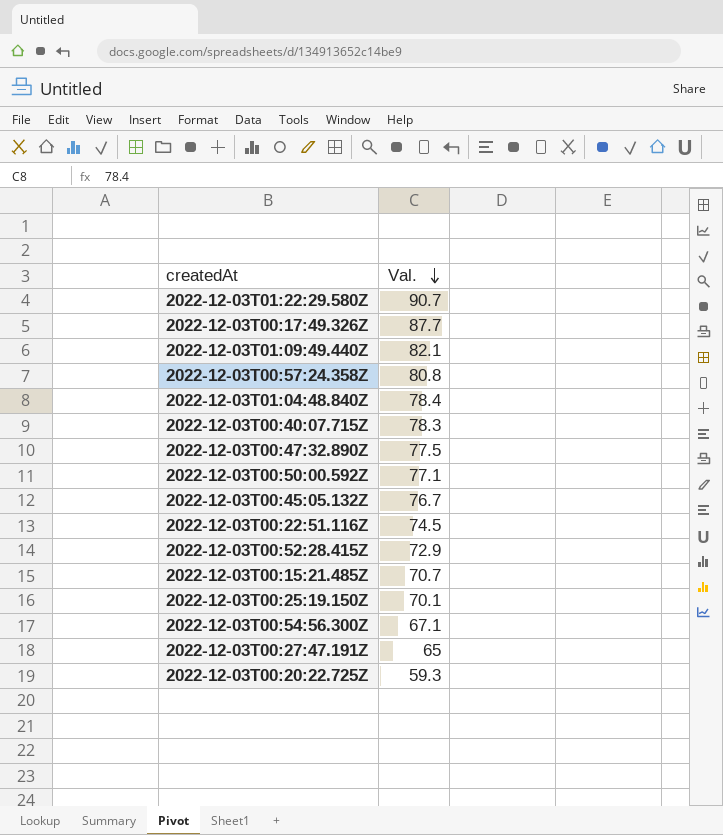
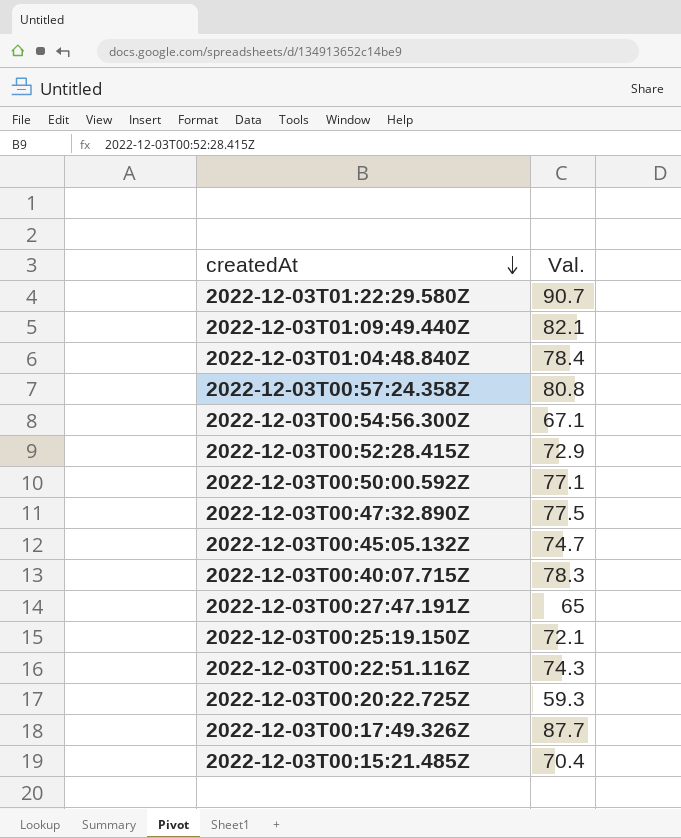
row order: Val. descending -> createdAt descending
2022-12-03T00:45:05.132Z | Val.: 76.7 -> 74.7
2022-12-03T00:25:19.150Z | Val.: 70.1 -> 72.1
2022-12-03T00:22:51.116Z | Val.: 74.5 -> 74.3
2022-12-03T00:15:21.485Z | Val.: 70.7 -> 70.4

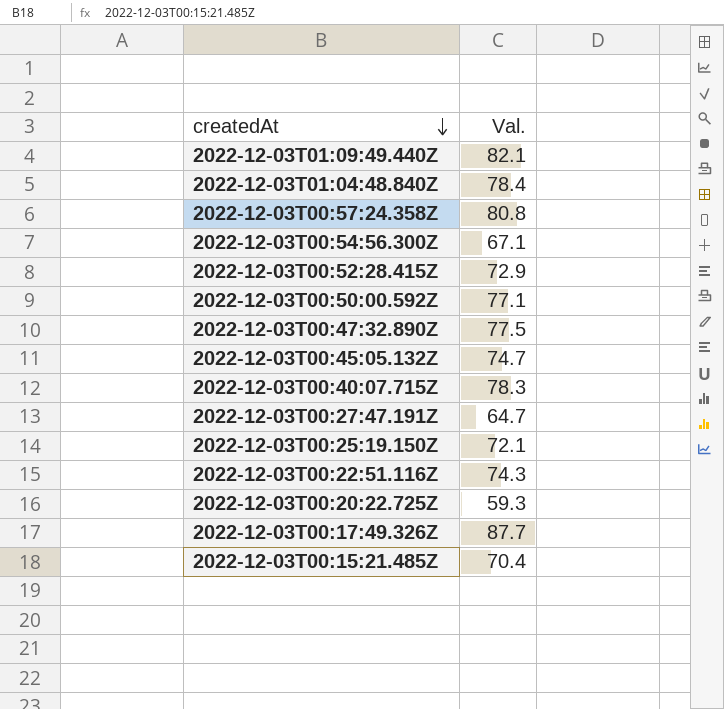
row 2022-12-03T01:22:29.580Z: 90.7 -> none
2022-12-03T00:27:47.191Z | Val.: 65 -> 64.7

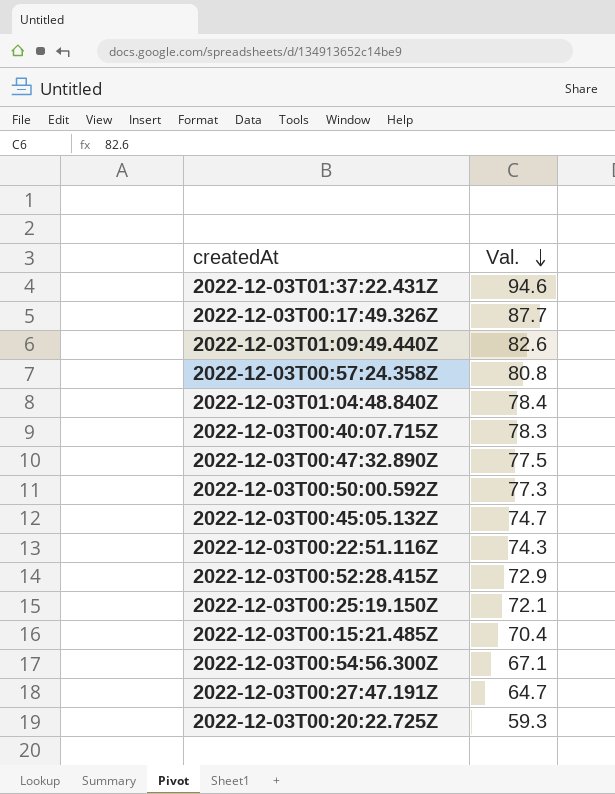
row order: createdAt descending -> Val. descending
row 2022-12-03T01:37:22.431Z: none -> 94.6
2022-12-03T01:09:49.440Z | Val.: 82.1 -> 82.6
2022-12-03T00:50:00.592Z | Val.: 77.1 -> 77.3

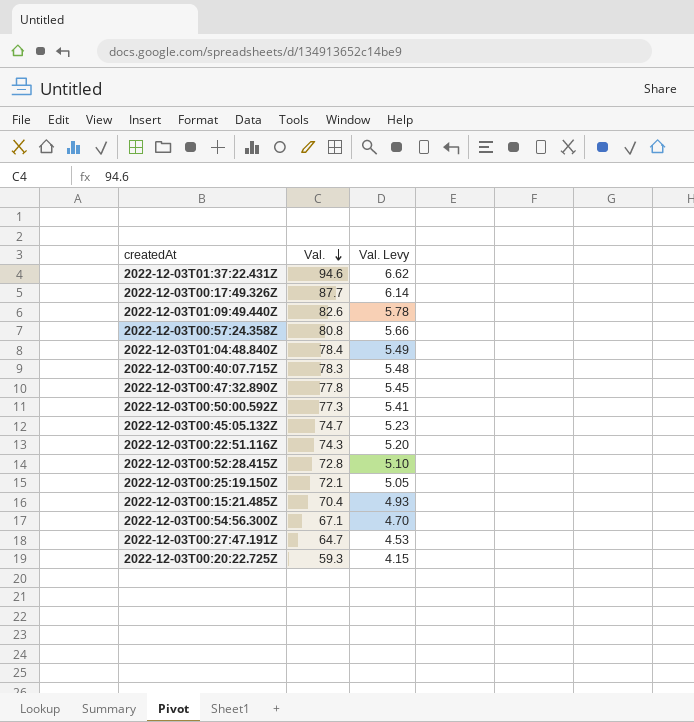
column Val. Levy | formula: none -> [Val.] * 0.07
2022-12-03T00:47:32.890Z | Val.: 77.5 -> 77.8
2022-12-03T00:52:28.415Z | Val.: 72.9 -> 72.8

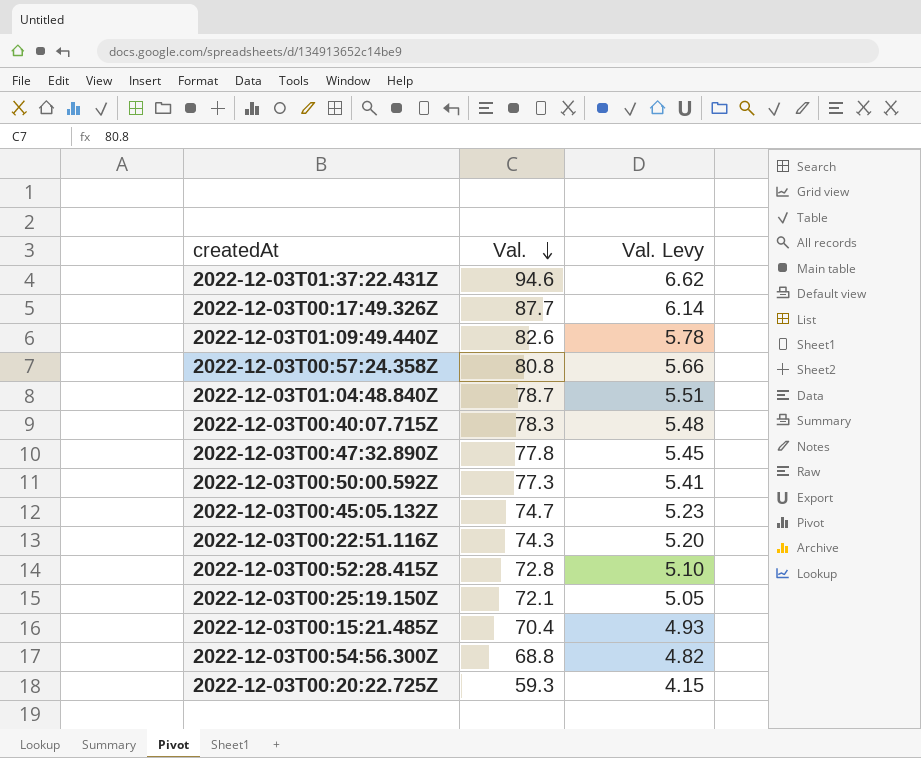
row 2022-12-03T00:27:47.191Z: 64.7 | 4.53 -> none
2022-12-03T01:04:48.840Z | Val.: 78.4 -> 78.7
2022-12-03T01:04:48.840Z | Val. Levy: 5.49 -> 5.51
2022-12-03T00:54:56.300Z | Val.: 67.1 -> 68.8
2022-12-03T00:54:56.300Z | Val. Levy: 4.70 -> 4.82

